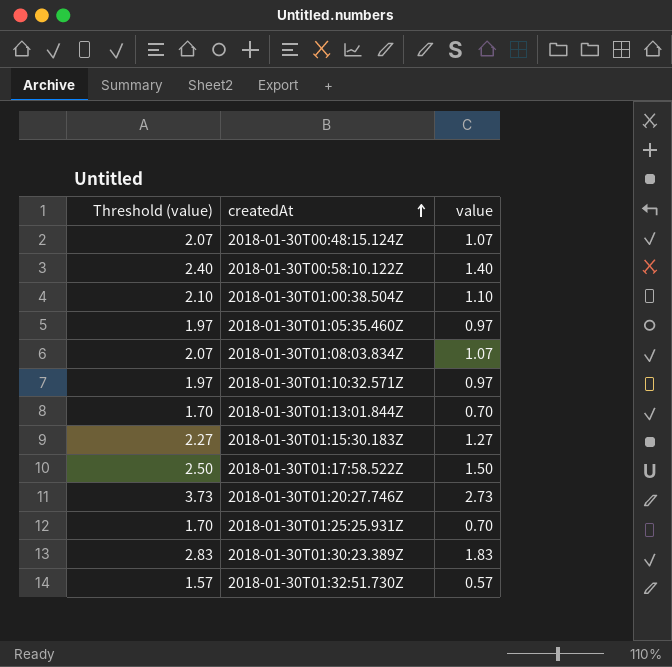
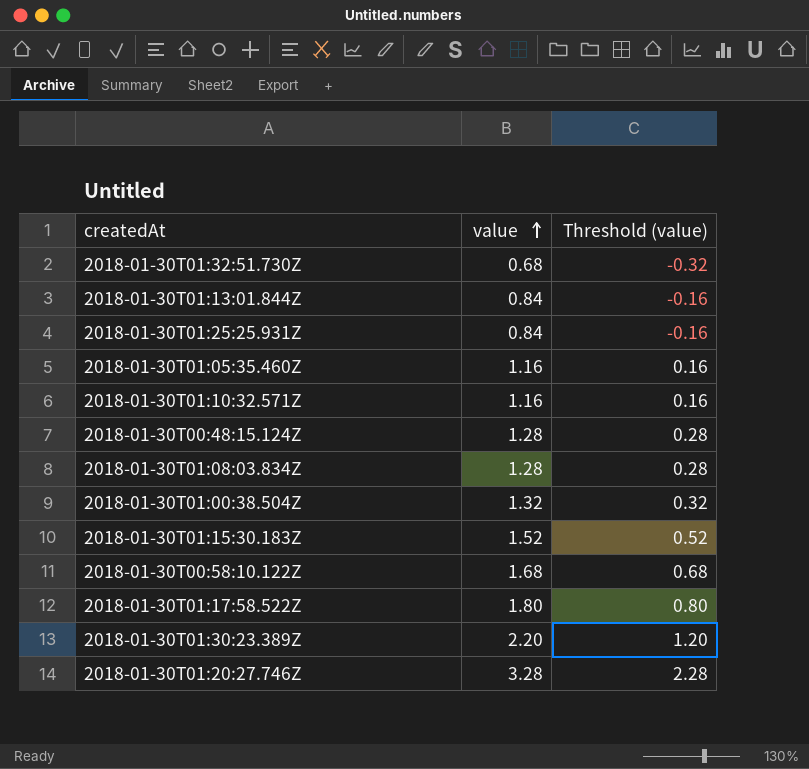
row order: createdAt ascending -> value ascending
column Threshold (value) | formula: [value] + 1 -> [value] - 1
column Threshold (value) | position: 1 -> 3
2018-01-30T01:32:51.730Z | value: 0.57 -> 0.68
2018-01-30T01:13:01.844Z | value: 0.70 -> 0.84
2018-01-30T01:25:25.931Z | value: 0.70 -> 0.84
2018-01-30T01:05:35.460Z | value: 0.97 -> 1.16
2018-01-30T01:10:32.571Z | value: 0.97 -> 1.16
2018-01-30T00:48:15.124Z | value: 1.07 -> 1.28
2018-01-30T01:08:03.834Z | value: 1.07 -> 1.28
2018-01-30T01:00:38.504Z | value: 1.10 -> 1.32
2018-01-30T01:15:30.183Z | value: 1.27 -> 1.52
2018-01-30T00:58:10.122Z | value: 1.40 -> 1.68
2018-01-30T01:17:58.522Z | value: 1.50 -> 1.80
2018-01-30T01:30:23.389Z | value: 1.83 -> 2.20
2018-01-30T01:20:27.746Z | value: 2.73 -> 3.28

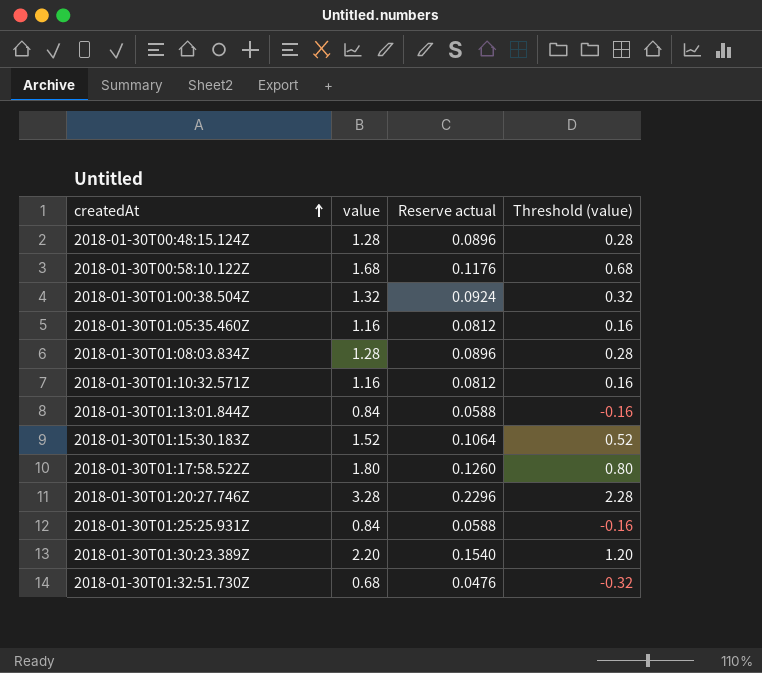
row order: value ascending -> createdAt ascending
column Reserve actual | formula: none -> [value] * 0.07

